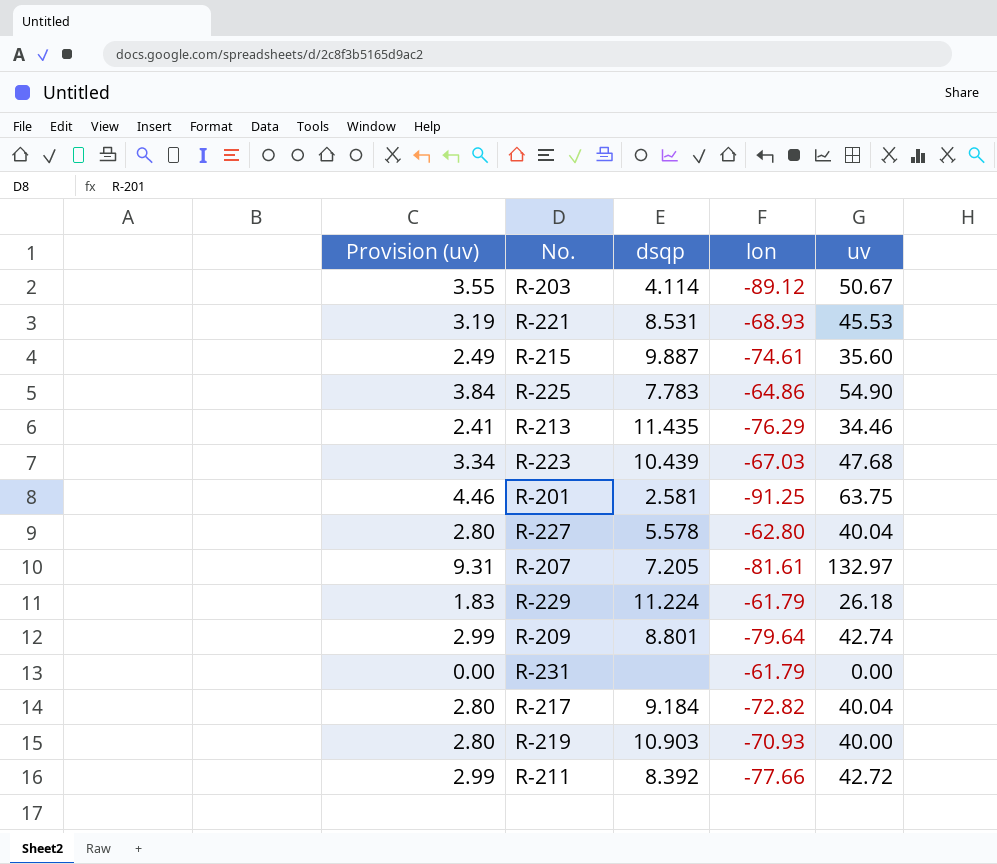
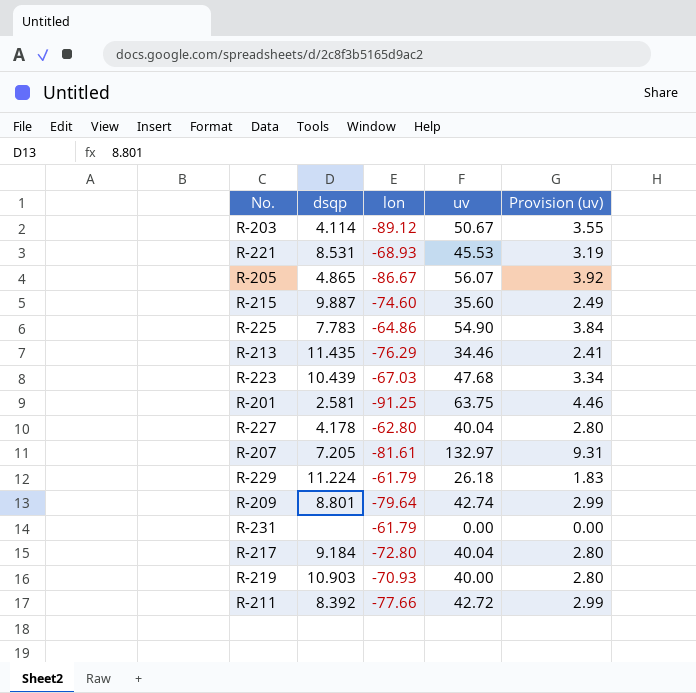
column Provision (uv) | position: 1 -> 5
row R-205: none -> 4.865 | -86.67 | 56.07 | 3.92
R-215 | lon: -74.61 -> -74.60
R-227 | dsqp: 5.578 -> 4.178
R-217 | lon: -72.82 -> -72.80

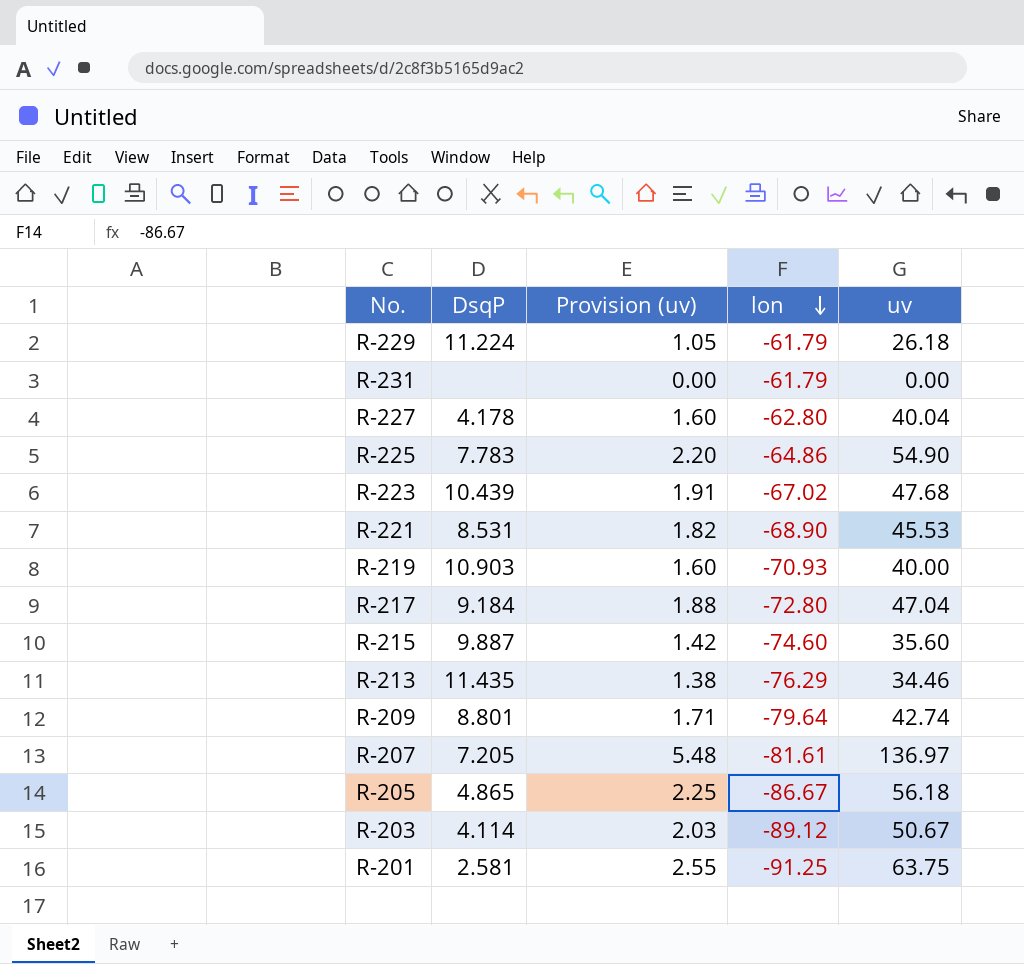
row order: none -> lon descending
column name: dsqp -> DsqP
column Provision (uv) | formula: [uv] * 0.07 -> [uv] * 0.04
column Provision (uv) | position: 5 -> 3
row R-211: 8.392 | -77.66 | 42.72 | 2.99 -> none
R-223 | lon: -67.03 -> -67.02
R-221 | lon: -68.93 -> -68.90
R-217 | uv: 40.04 -> 47.04
R-207 | uv: 132.97 -> 136.97
R-205 | uv: 56.07 -> 56.18

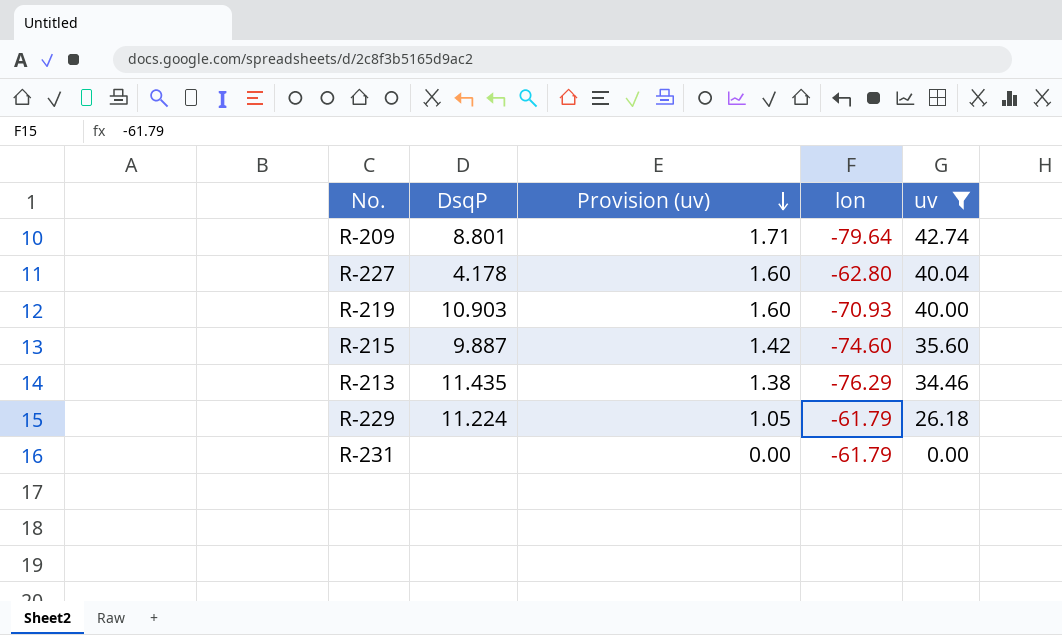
filter: none -> uv <= 42.74
row order: lon descending -> Provision (uv) descending

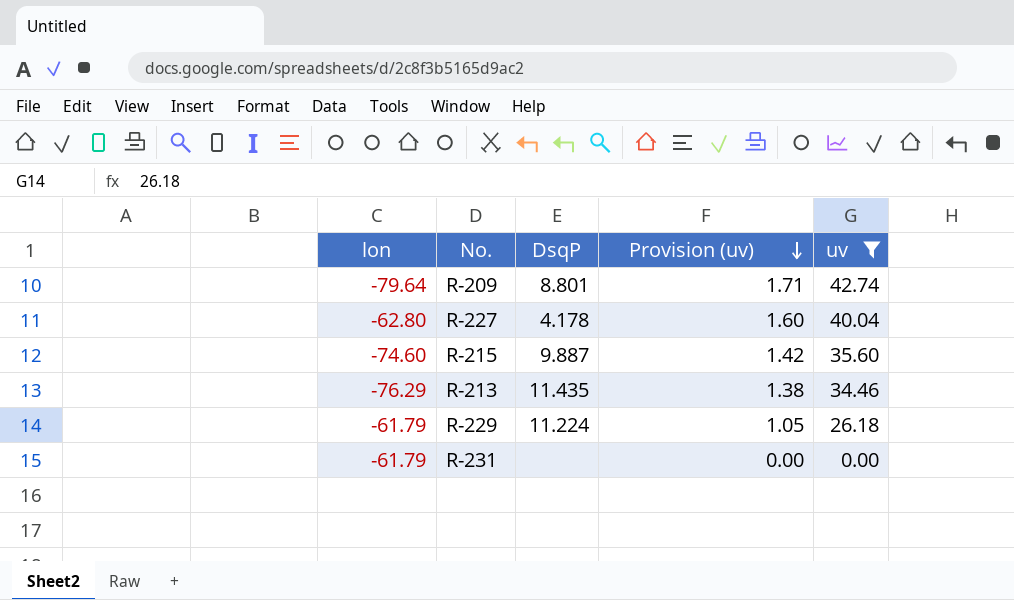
column lon | position: 4 -> 1
row R-219: 10.903 | 1.60 | -70.93 | 40.00 -> none

